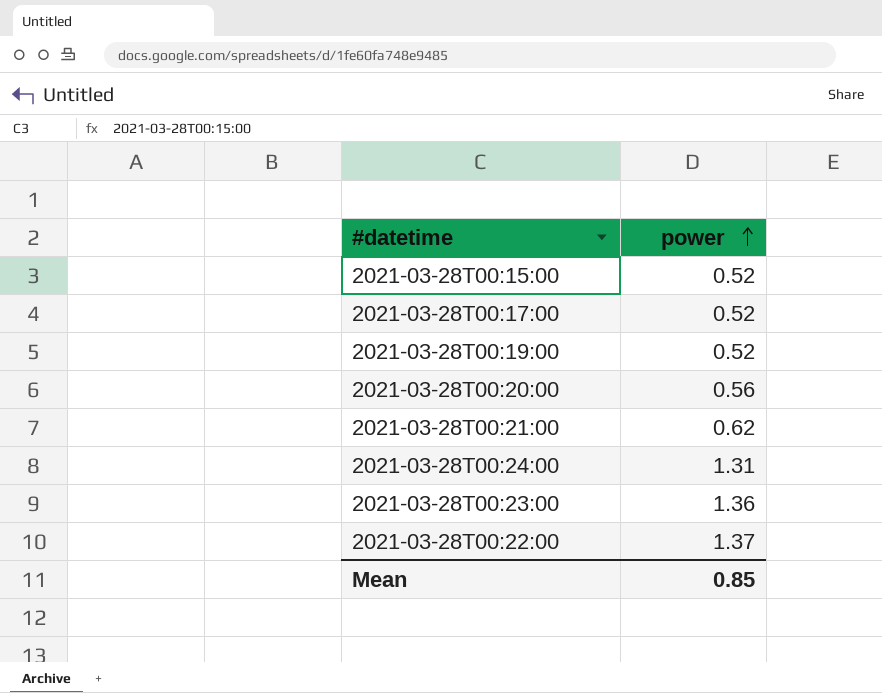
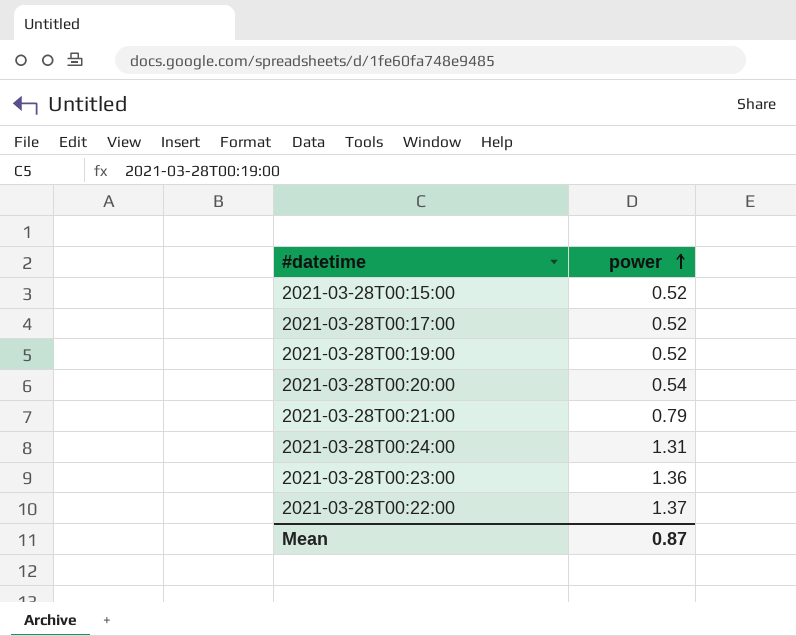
2021-03-28T00:20:00 | power: 0.56 -> 0.54
2021-03-28T00:21:00 | power: 0.62 -> 0.79
Mean | power: 0.85 -> 0.87

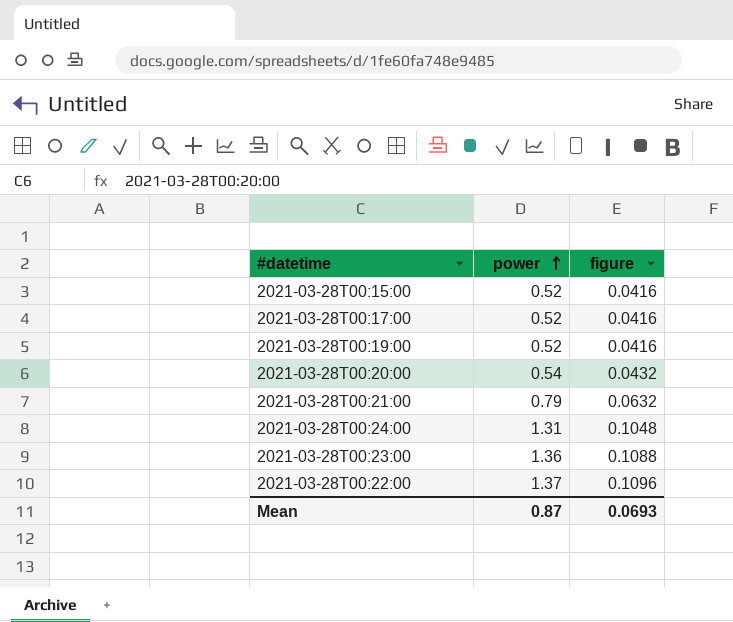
column figure | formula: none -> [power] * 0.08

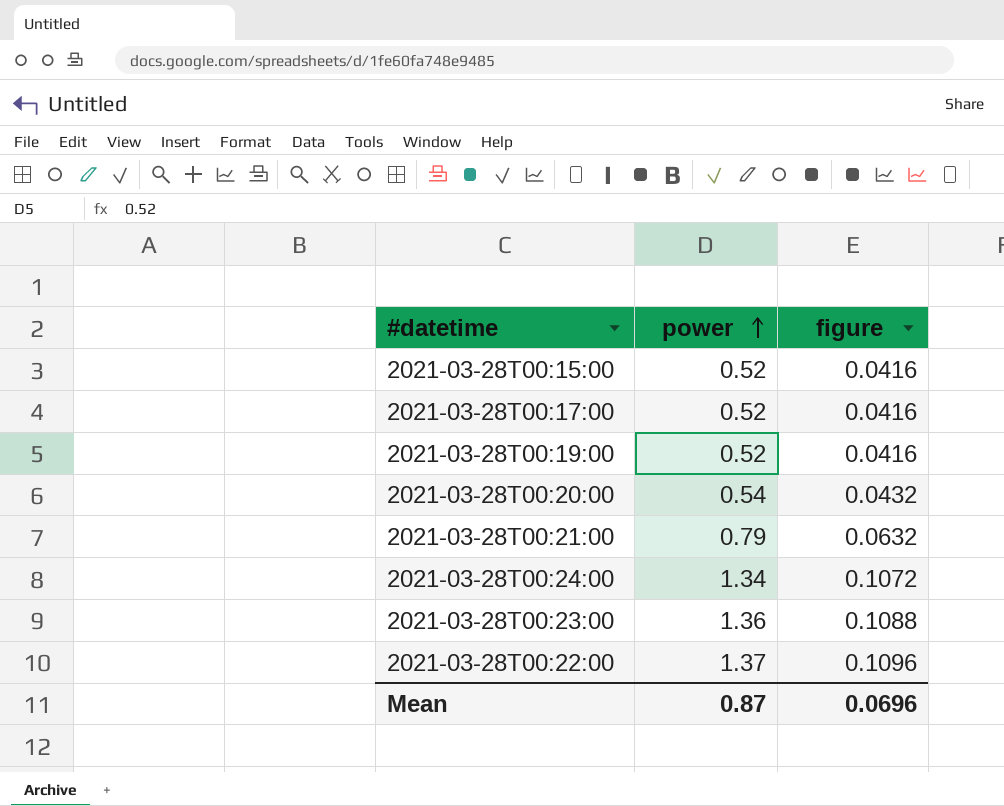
2021-03-28T00:24:00 | power: 1.31 -> 1.34
2021-03-28T00:24:00 | figure: 0.1048 -> 0.1072
Mean | figure: 0.0693 -> 0.0696

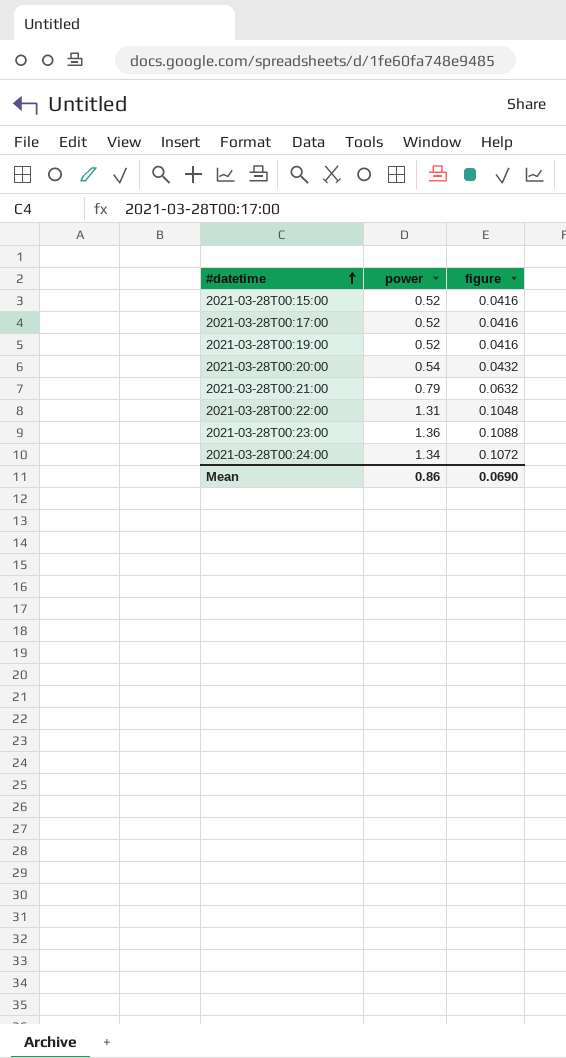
row order: power ascending -> #datetime ascending
2021-03-28T00:22:00 | power: 1.37 -> 1.31
2021-03-28T00:22:00 | figure: 0.1096 -> 0.1048
Mean | power: 0.87 -> 0.86
Mean | figure: 0.0696 -> 0.0690

